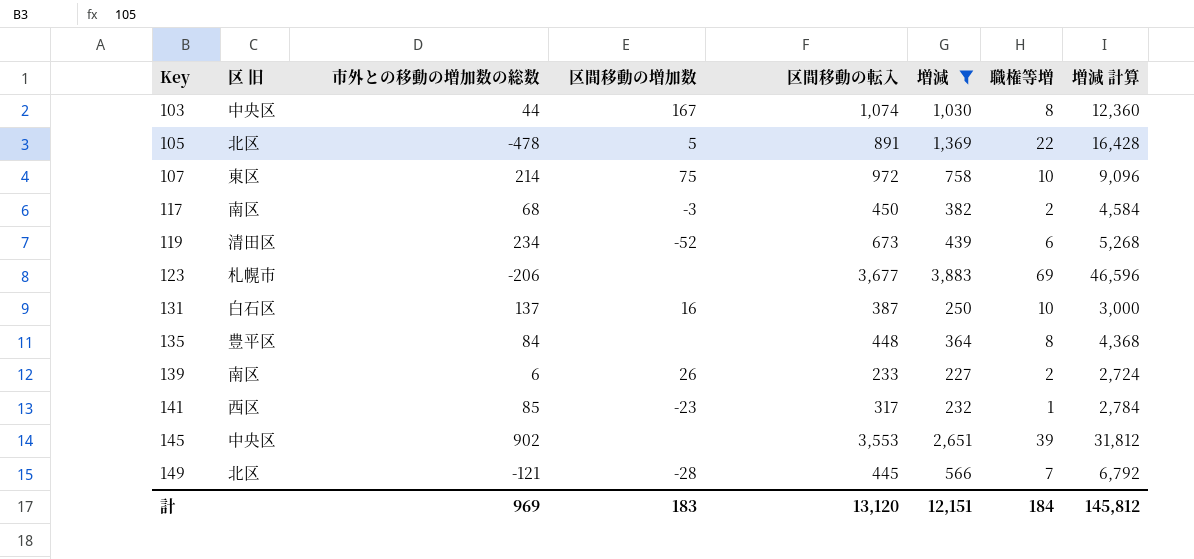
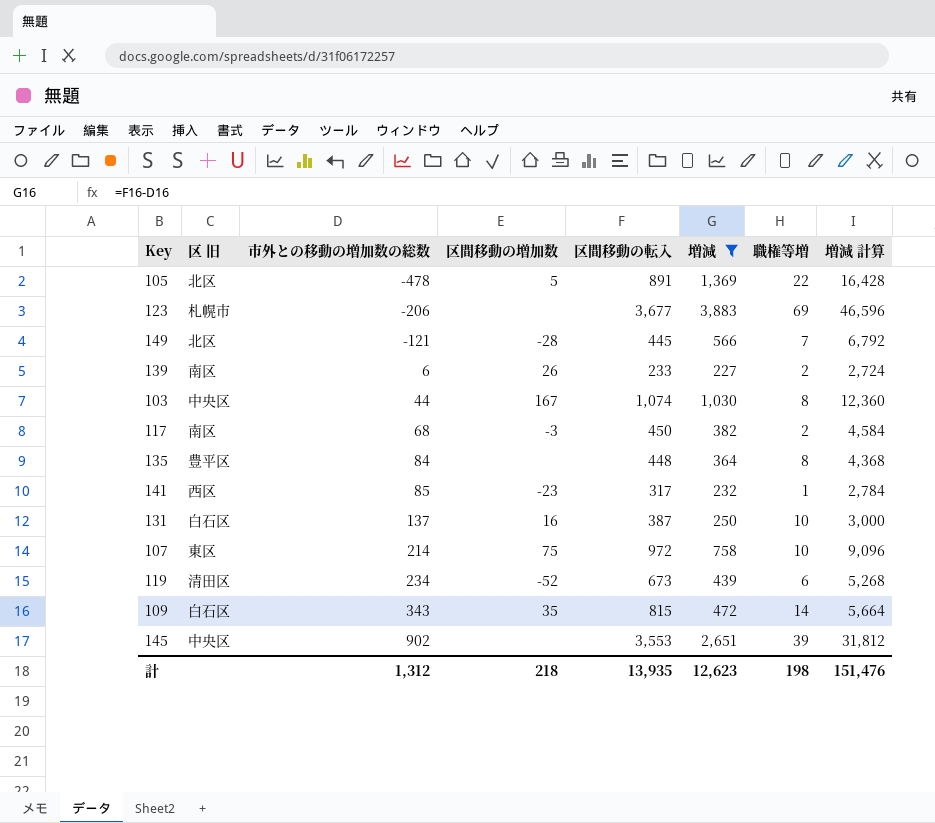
row order: Key ascending -> 市外との移動の増加数の総数 ascending
row 109: none -> 白石区 | 343 | 35 | 815 | 472 | 14 | 5,664
計 | 市外との移動の増加数の総数: 969 -> 1,312
計 | 区間移動の増加数: 183 -> 218
計 | 区間移動の転入: 13,120 -> 13,935
計 | 増減: 12,151 -> 12,623
計 | 職権等増: 184 -> 198
計 | 増減 計算: 145,812 -> 151,476

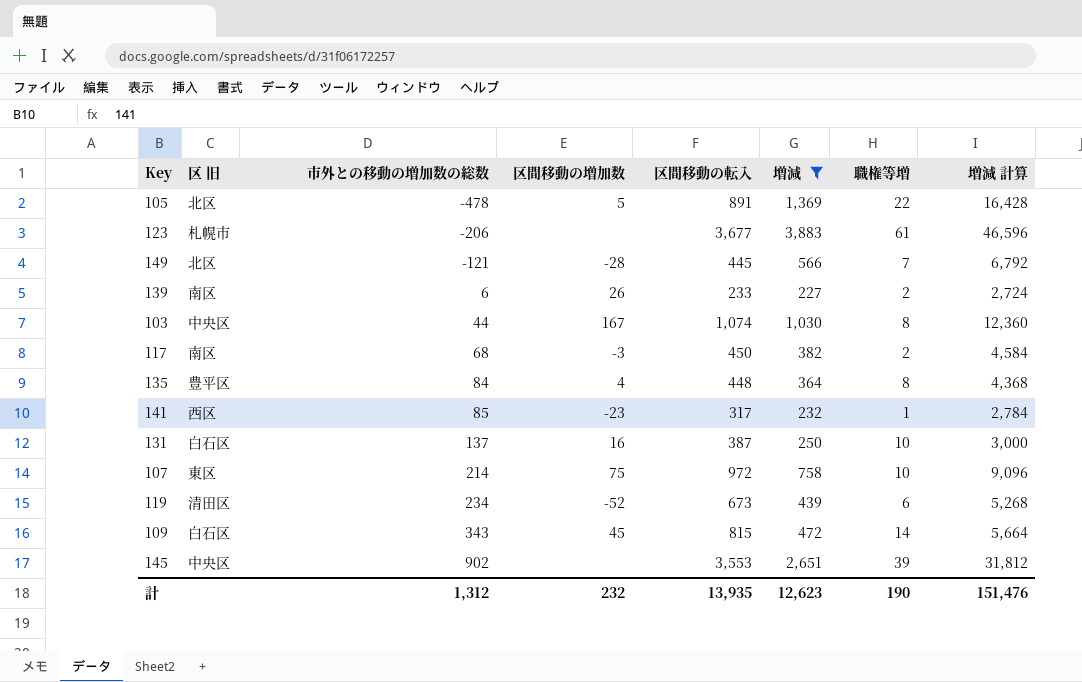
123 | 職権等増: 69 -> 61
135 | 区間移動の増加数: none -> 4
109 | 区間移動の増加数: 35 -> 45
計 | 区間移動の増加数: 218 -> 232
計 | 職権等増: 198 -> 190

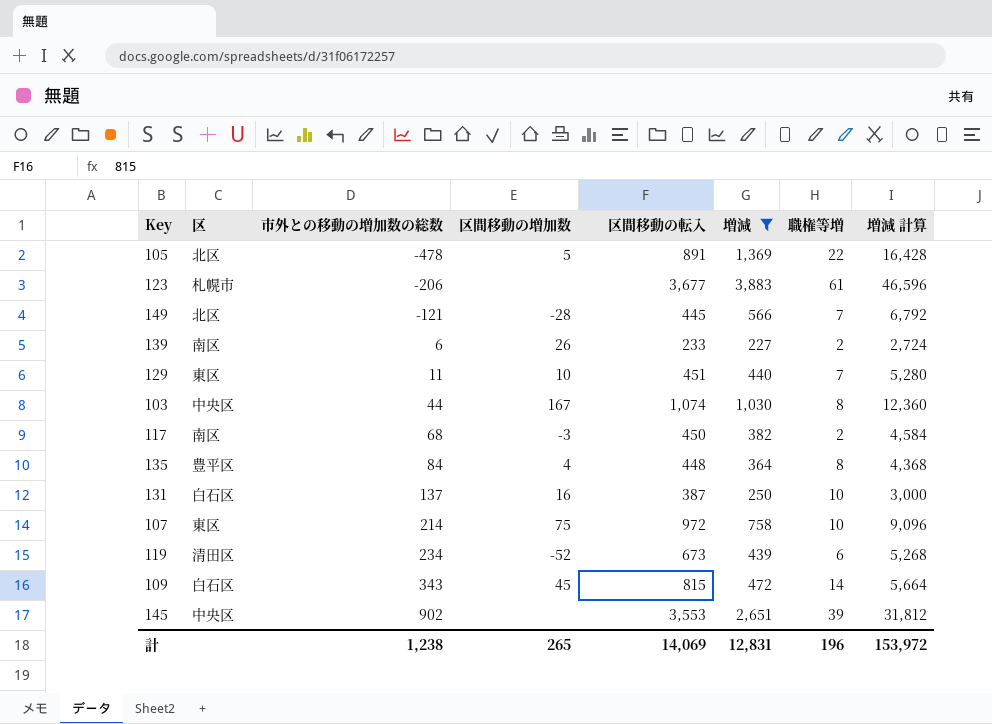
column name: 区 旧 -> 区
row 141: 西区 | 85 | -23 | 317 | 232 | 1 | 2,784 -> none
row 129: none -> 東区 | 11 | 10 | 451 | 440 | 7 | 5,280
計 | 市外との移動の増加数の総数: 1,312 -> 1,238
計 | 区間移動の増加数: 232 -> 265
計 | 区間移動の転入: 13,935 -> 14,069
計 | 増減: 12,623 -> 12,831
計 | 職権等増: 190 -> 196
計 | 増減 計算: 151,476 -> 153,972

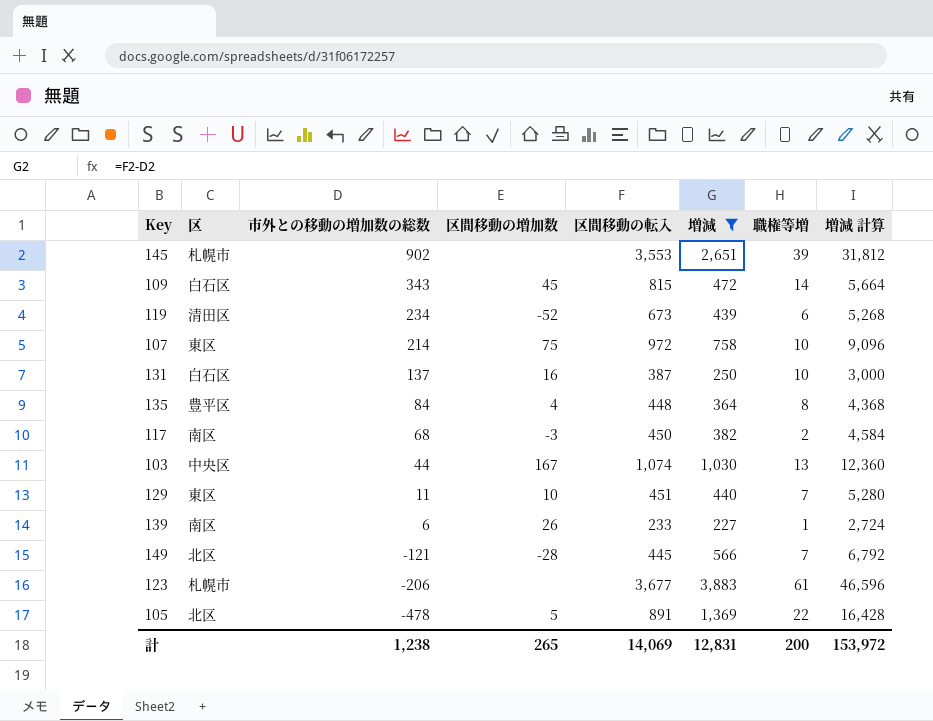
row order: 市外との移動の増加数の総数 ascending -> 市外との移動の増加数の総数 descending
145 | 区: 中央区 -> 札幌市
103 | 職権等増: 8 -> 13
139 | 職権等増: 2 -> 1
計 | 職権等増: 196 -> 200

